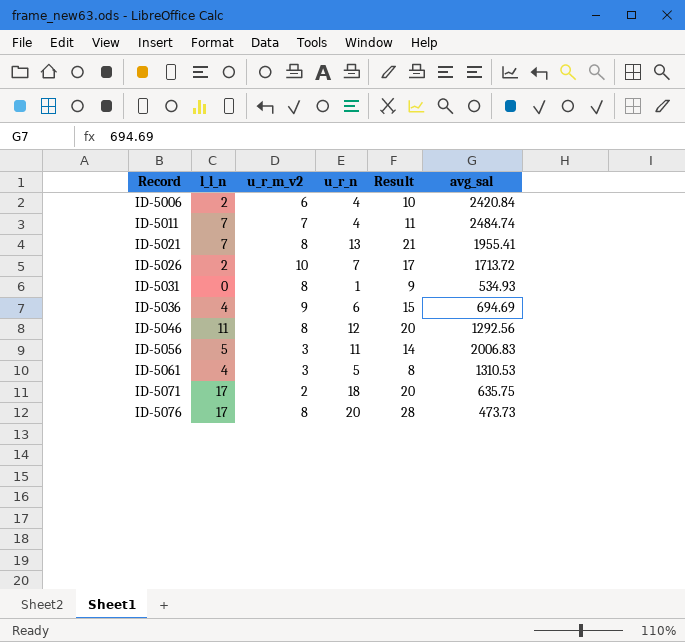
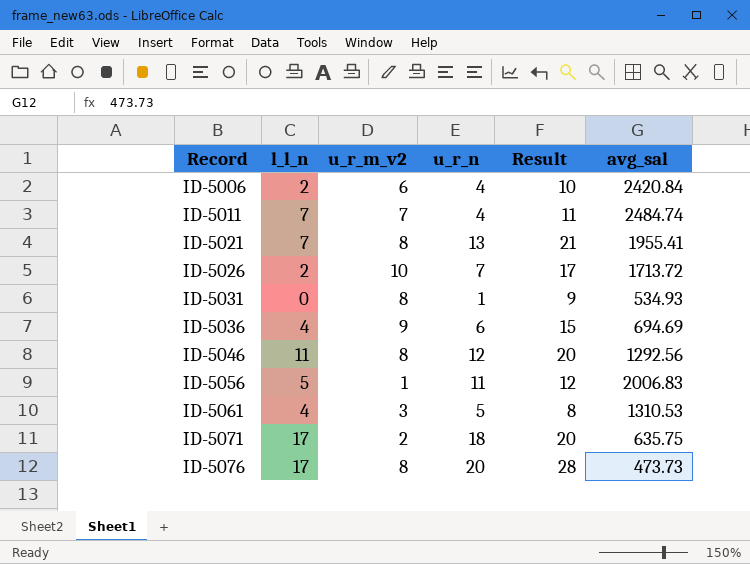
ID-5056 | u_r_m_v2: 3 -> 1
ID-5056 | Result: 14 -> 12

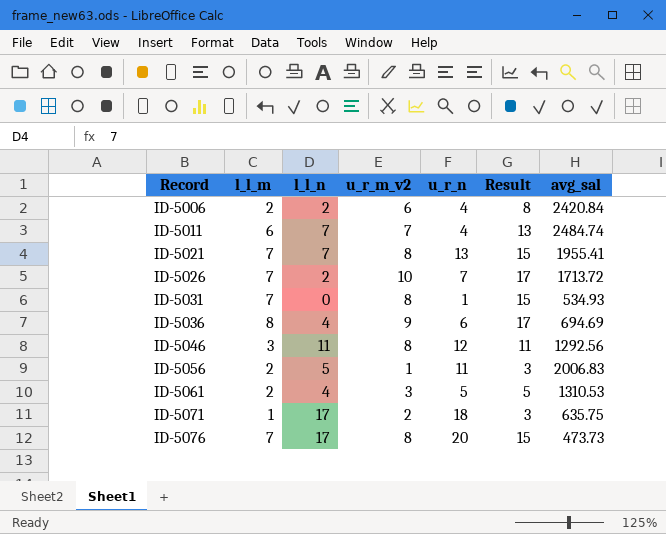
column l_l_m | position: none -> 2
column Result | formula: [u_r_m_v2] + [u_r_n] -> [l_l_m] + [u_r_m_v2]

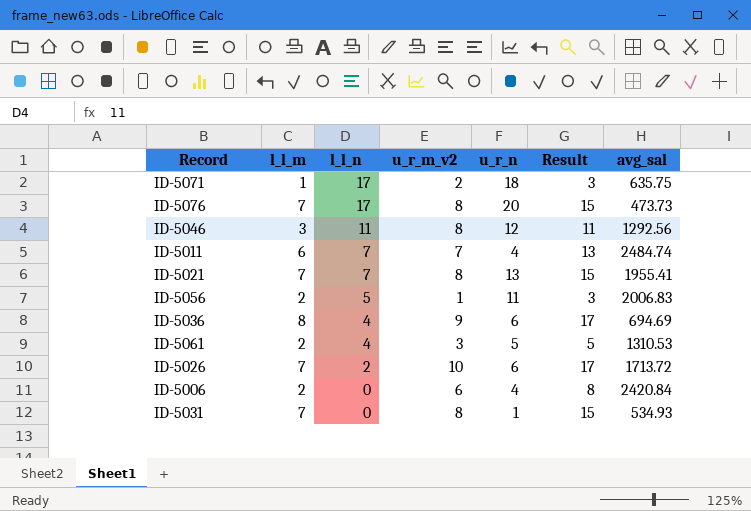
row order: Record ascending -> l_l_n descending
ID-5026 | u_r_n: 7 -> 6
ID-5006 | l_l_n: 2 -> 0

